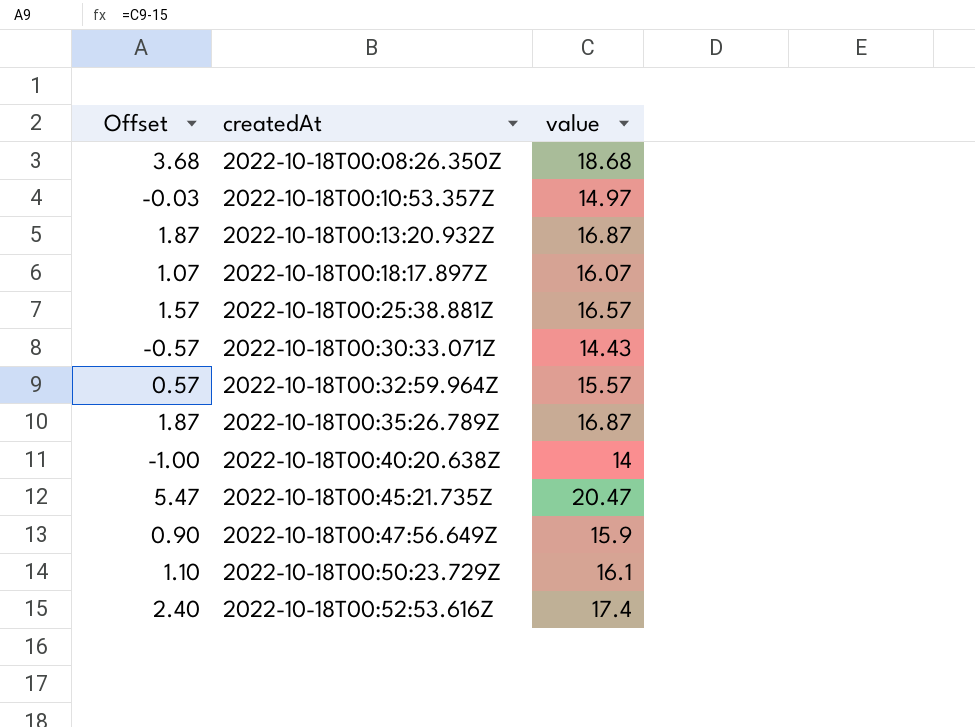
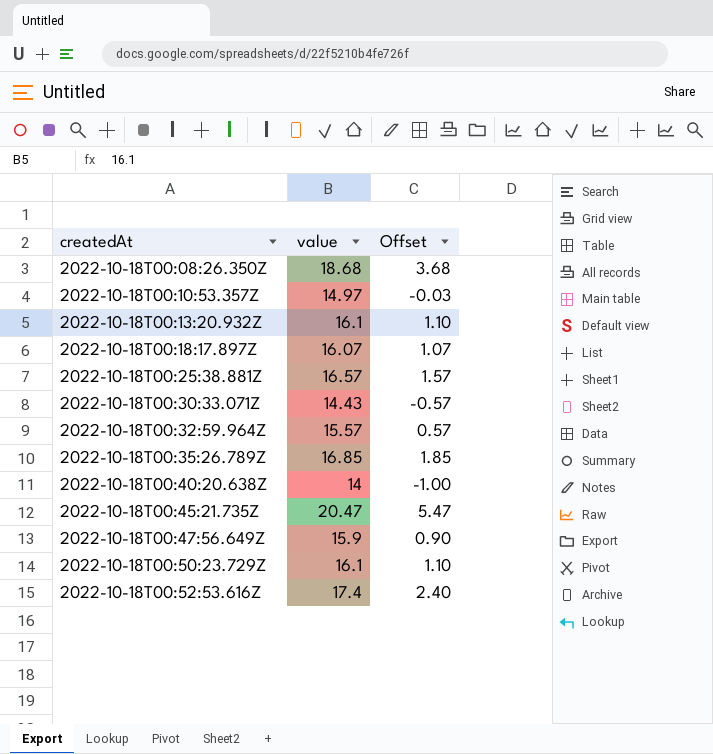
column Offset | position: 1 -> 3
2022-10-18T00:13:20.932Z | value: 16.87 -> 16.1
2022-10-18T00:13:20.932Z | Offset: 1.87 -> 1.10
2022-10-18T00:35:26.789Z | value: 16.87 -> 16.85
2022-10-18T00:35:26.789Z | Offset: 1.87 -> 1.85

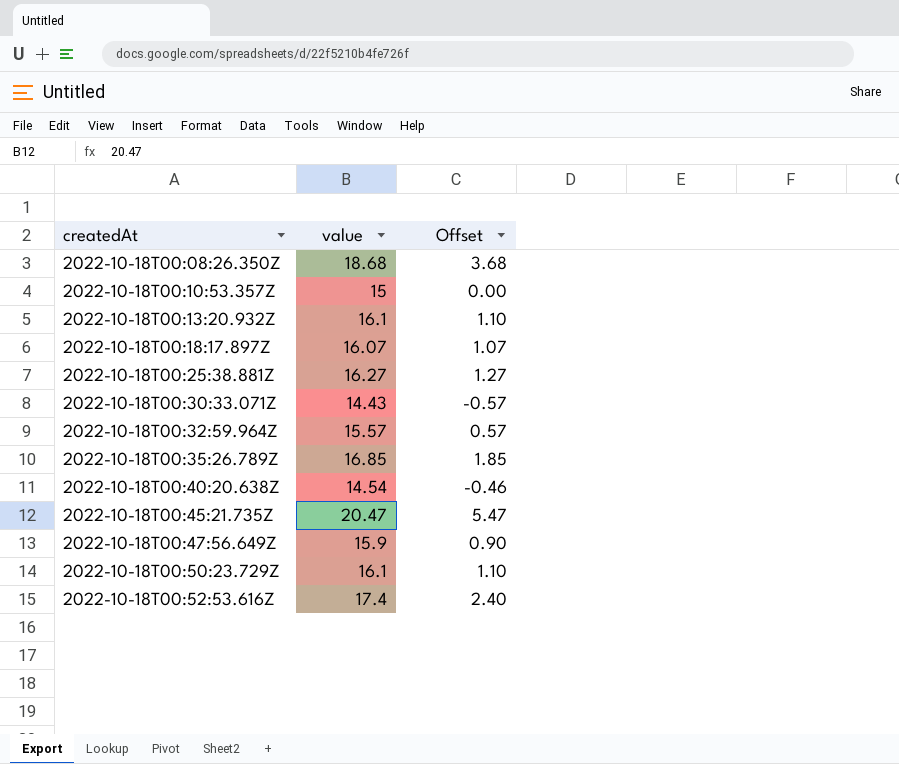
2022-10-18T00:10:53.357Z | value: 14.97 -> 15
2022-10-18T00:10:53.357Z | Offset: -0.03 -> 0.00
2022-10-18T00:25:38.881Z | value: 16.57 -> 16.27
2022-10-18T00:25:38.881Z | Offset: 1.57 -> 1.27
2022-10-18T00:40:20.638Z | value: 14 -> 14.54
2022-10-18T00:40:20.638Z | Offset: -1.00 -> -0.46

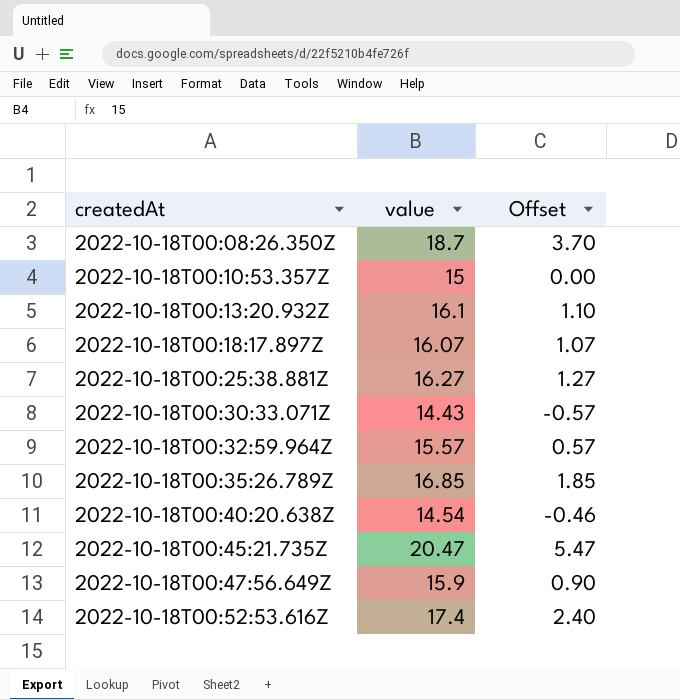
row 2022-10-18T00:50:23.729Z: 16.1 | 1.10 -> none
2022-10-18T00:08:26.350Z | value: 18.68 -> 18.7
2022-10-18T00:08:26.350Z | Offset: 3.68 -> 3.70

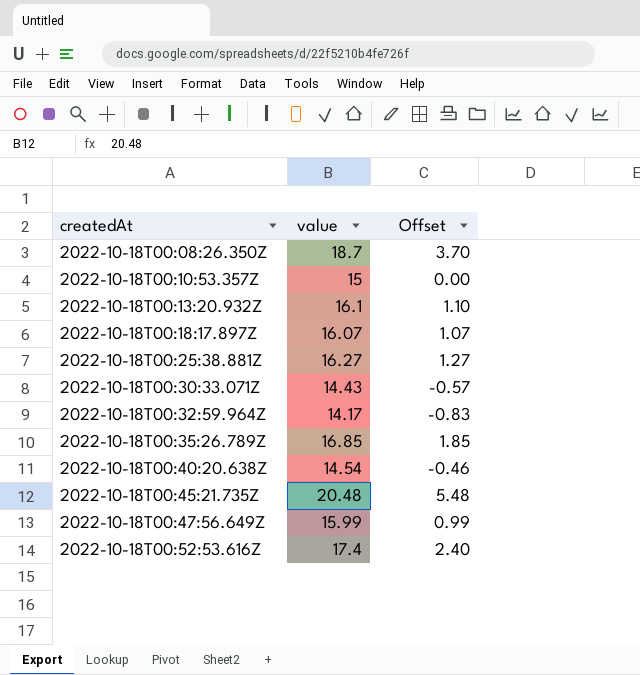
2022-10-18T00:32:59.964Z | value: 15.57 -> 14.17
2022-10-18T00:32:59.964Z | Offset: 0.57 -> -0.83
2022-10-18T00:45:21.735Z | value: 20.47 -> 20.48
2022-10-18T00:45:21.735Z | Offset: 5.47 -> 5.48
2022-10-18T00:47:56.649Z | value: 15.9 -> 15.99
2022-10-18T00:47:56.649Z | Offset: 0.90 -> 0.99

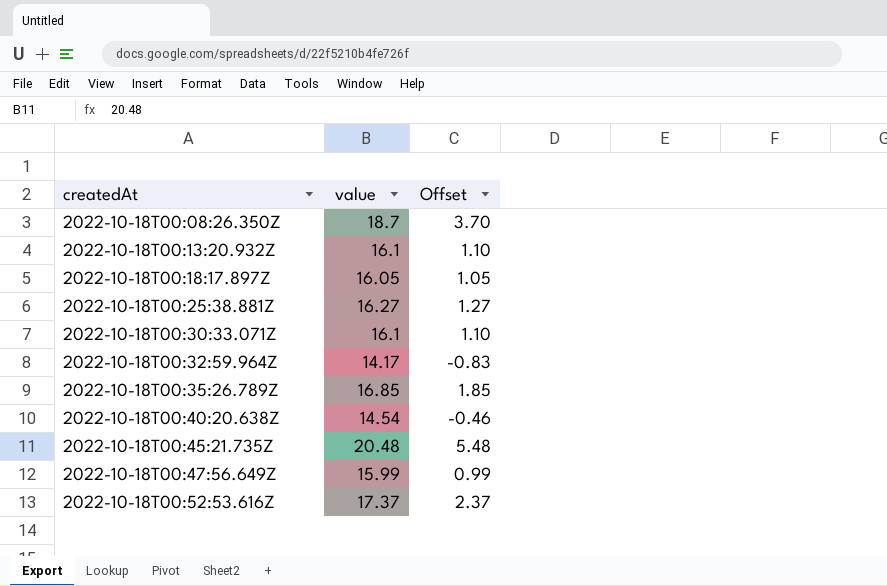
row 2022-10-18T00:10:53.357Z: 15 | 0.00 -> none
2022-10-18T00:18:17.897Z | value: 16.07 -> 16.05
2022-10-18T00:18:17.897Z | Offset: 1.07 -> 1.05
2022-10-18T00:30:33.071Z | value: 14.43 -> 16.1
2022-10-18T00:30:33.071Z | Offset: -0.57 -> 1.10
2022-10-18T00:52:53.616Z | value: 17.4 -> 17.37
2022-10-18T00:52:53.616Z | Offset: 2.40 -> 2.37

